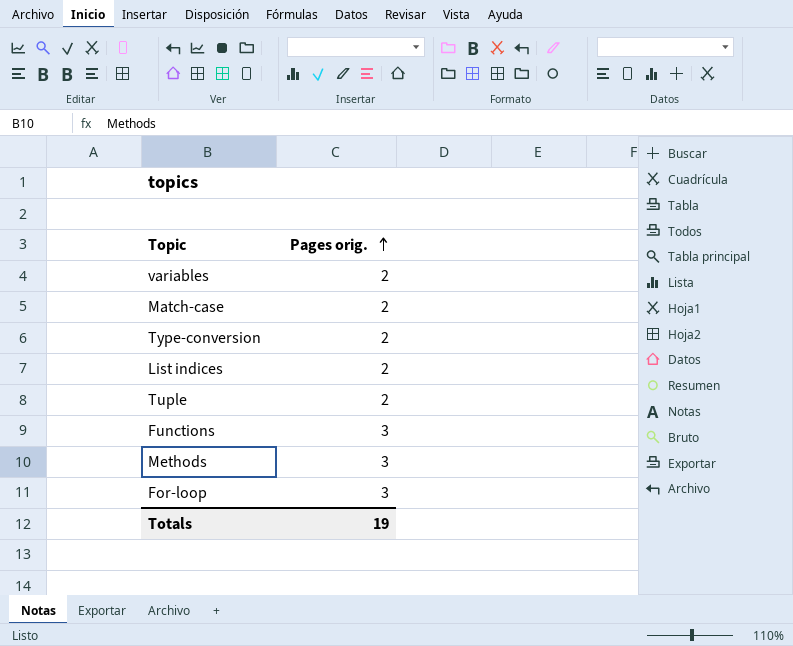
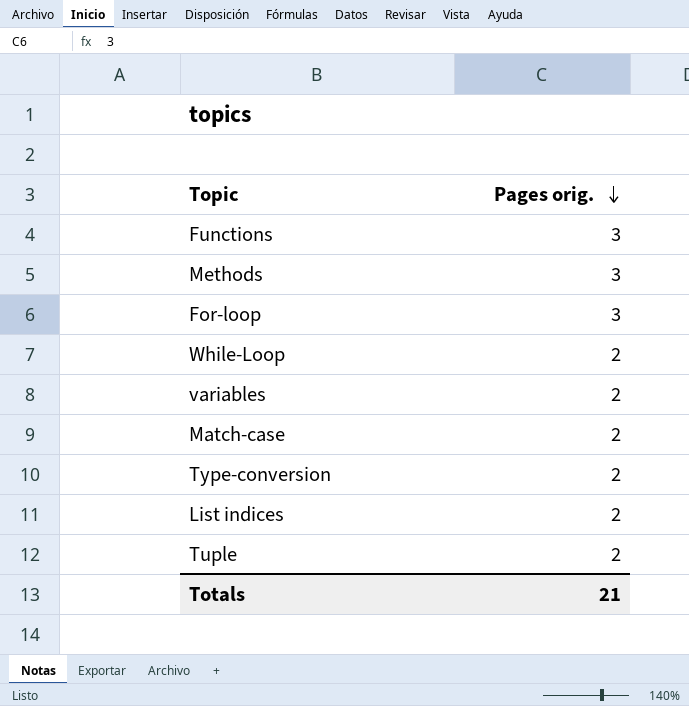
row order: Pages orig. ascending -> Pages orig. descending
row While-Loop: none -> 2
Totals | Pages orig.: 19 -> 21

